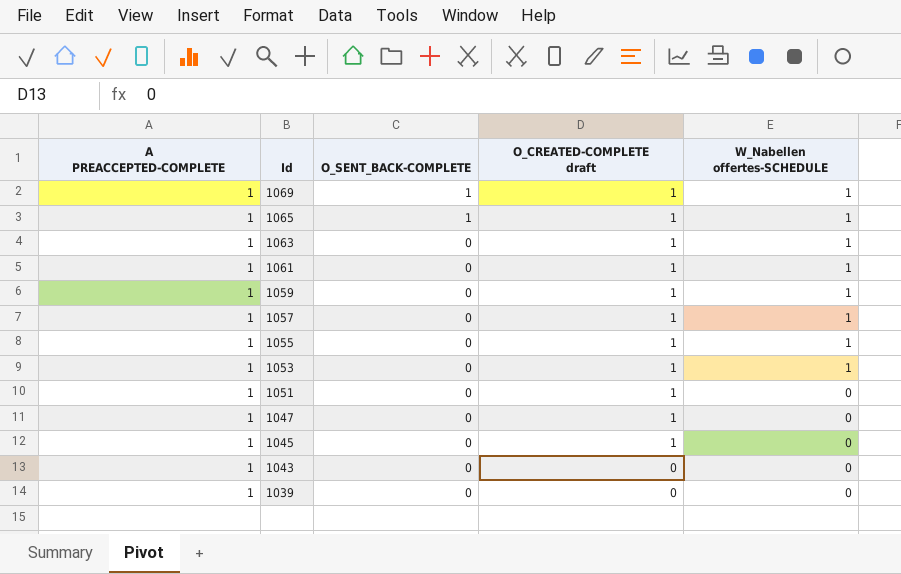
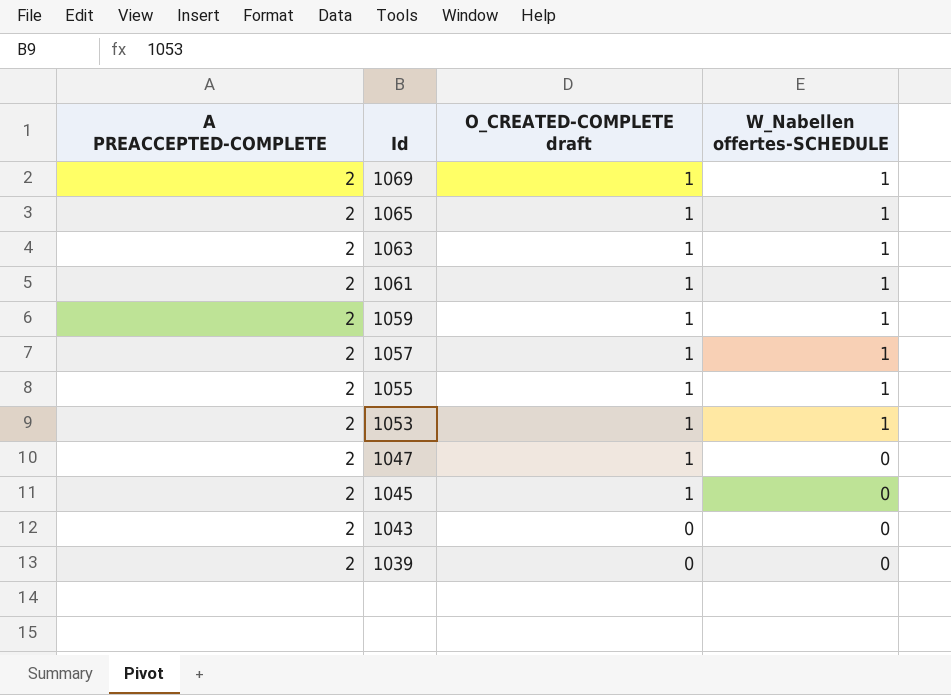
column O_SENT_BACK-COMPLETE | position: 3 -> none
row 1051: 1 | 0 | 1 | 0 -> none
1069 | A PREACCEPTED-COMPLETE: 1 -> 2
1065 | A PREACCEPTED-COMPLETE: 1 -> 2
1063 | A PREACCEPTED-COMPLETE: 1 -> 2
1061 | A PREACCEPTED-COMPLETE: 1 -> 2
1059 | A PREACCEPTED-COMPLETE: 1 -> 2
1057 | A PREACCEPTED-COMPLETE: 1 -> 2
1055 | A PREACCEPTED-COMPLETE: 1 -> 2
1053 | A PREACCEPTED-COMPLETE: 1 -> 2
1047 | A PREACCEPTED-COMPLETE: 1 -> 2
1045 | A PREACCEPTED-COMPLETE: 1 -> 2
1043 | A PREACCEPTED-COMPLETE: 1 -> 2
1039 | A PREACCEPTED-COMPLETE: 1 -> 2

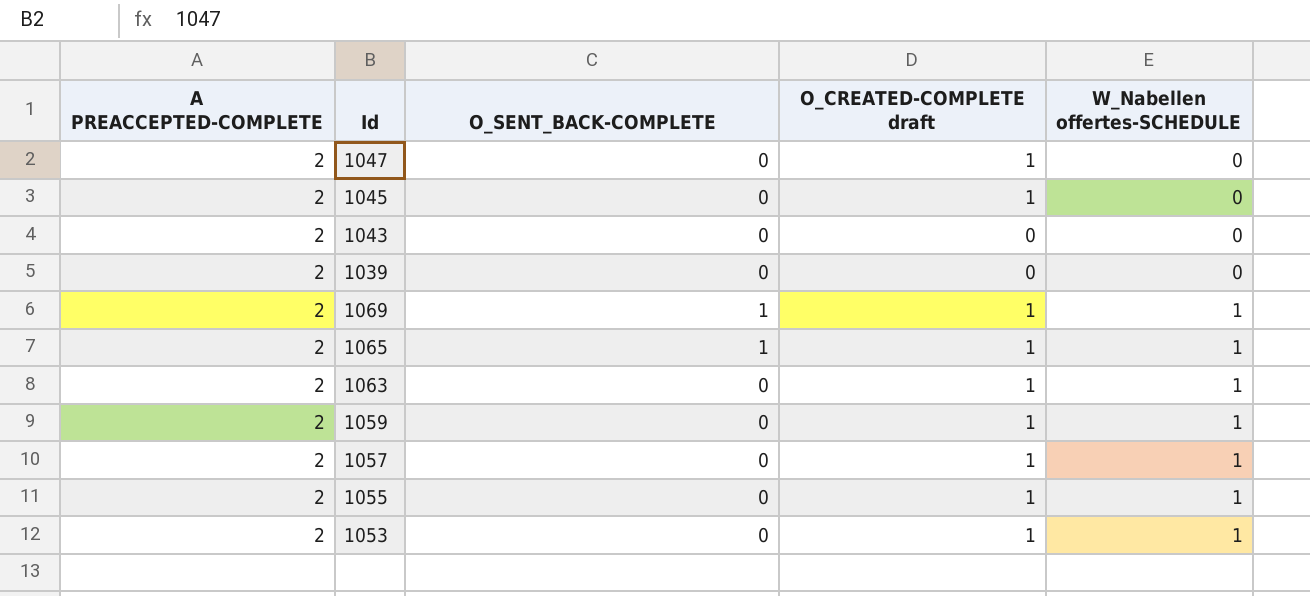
row order: Id descending -> W_Nabellen offertes-SCHEDULE ascending
column O_SENT_BACK-COMPLETE | position: none -> 3
row 1061: 2 | 1 | 1 -> none

